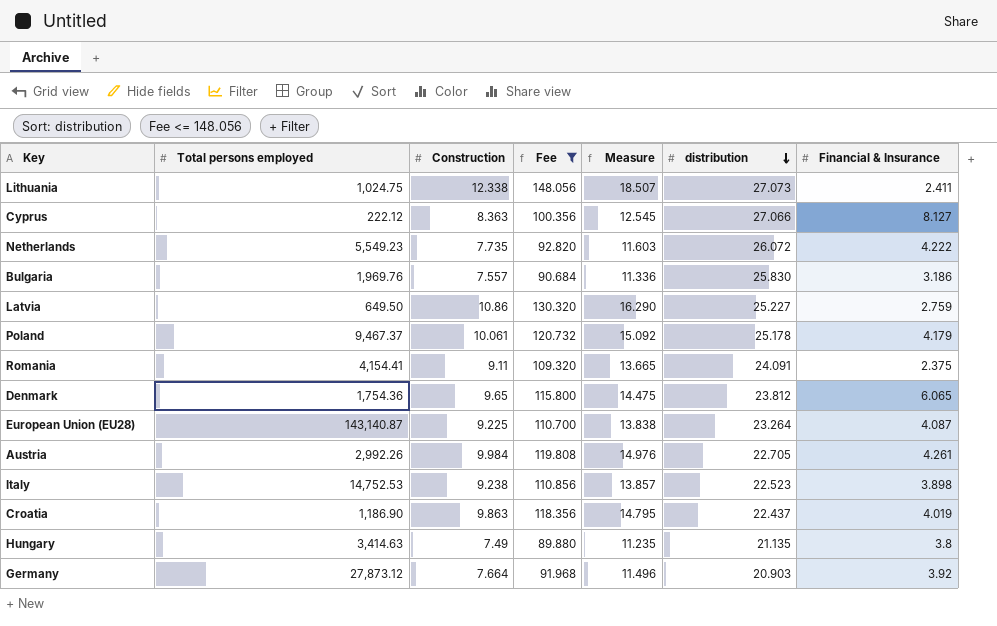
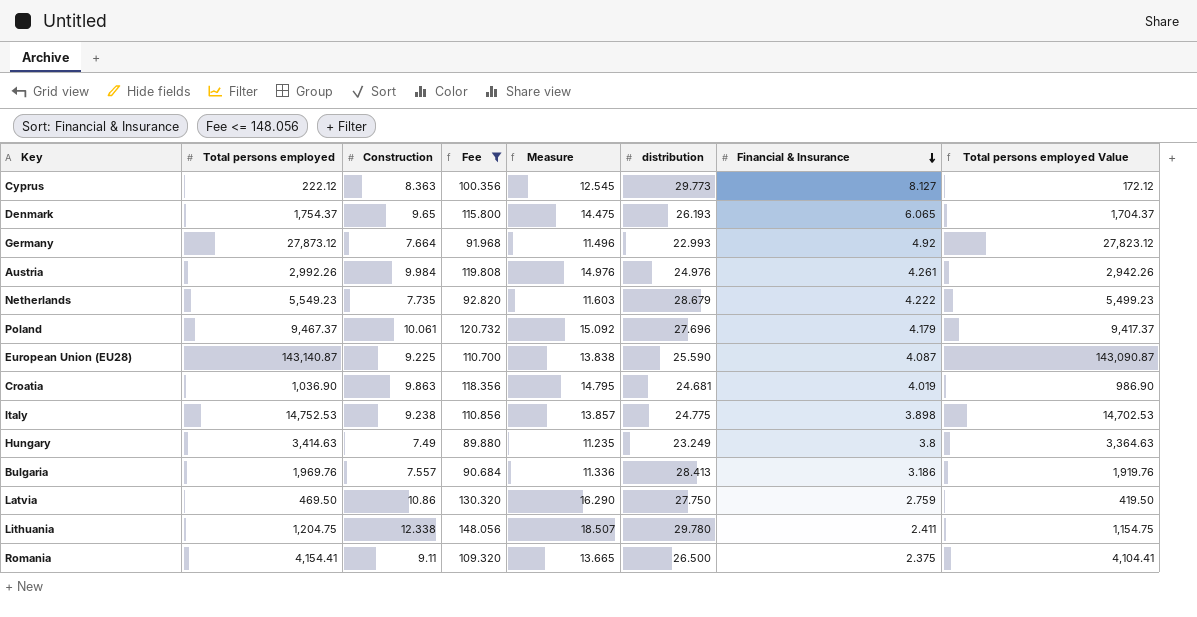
row order: distribution descending -> Financial & Insurance descending
column Total persons employed Value | formula: none -> [Total persons employed] - 50
Cyprus | distribution: 27.066 -> 29.773
Denmark | Total persons employed: 1,754.36 -> 1,754.37
Denmark | distribution: 23.812 -> 26.193
Germany | distribution: 20.903 -> 22.993
Germany | Financial & Insurance: 3.92 -> 4.92
Austria | distribution: 22.705 -> 24.976
Netherlands | distribution: 26.072 -> 28.679
Poland | distribution: 25.178 -> 27.696
European Union (EU28) | distribution: 23.264 -> 25.590
Croatia | Total persons employed: 1,186.90 -> 1,036.90
Croatia | distribution: 22.437 -> 24.681
Italy | distribution: 22.523 -> 24.775
Hungary | distribution: 21.135 -> 23.249
Bulgaria | distribution: 25.830 -> 28.413
Latvia | Total persons employed: 649.50 -> 469.50
Latvia | distribution: 25.227 -> 27.750
Lithuania | Total persons employed: 1,024.75 -> 1,204.75
Lithuania | distribution: 27.073 -> 29.780
Romania | distribution: 24.091 -> 26.500

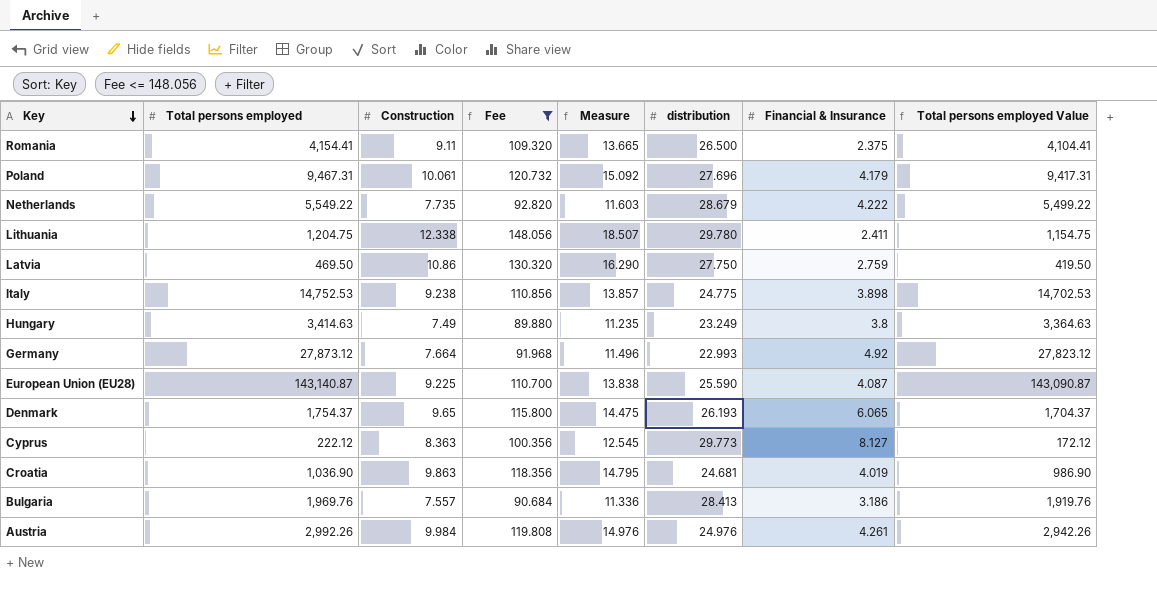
row order: Financial & Insurance descending -> Key descending
Poland | Total persons employed: 9,467.37 -> 9,467.31
Poland | Total persons employed Value: 9,417.37 -> 9,417.31
Netherlands | Total persons employed: 5,549.23 -> 5,549.22
Netherlands | Total persons employed Value: 5,499.23 -> 5,499.22

